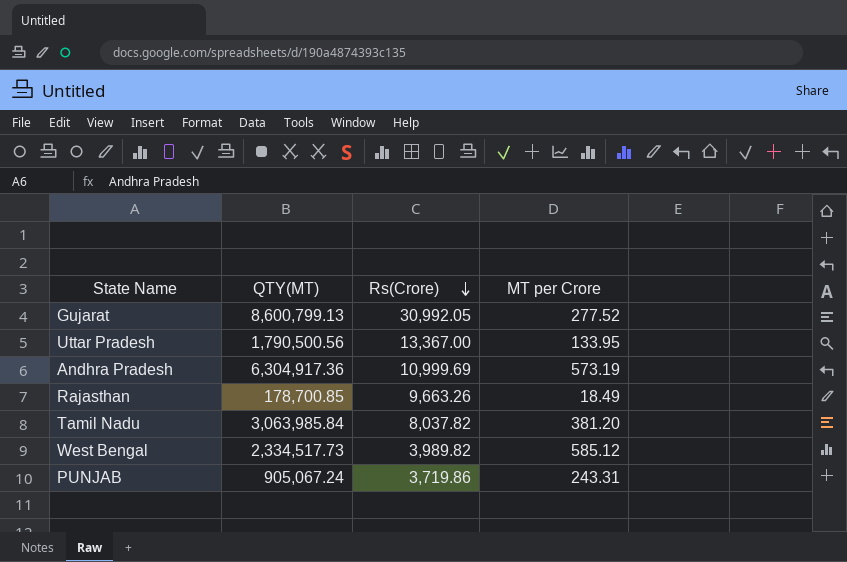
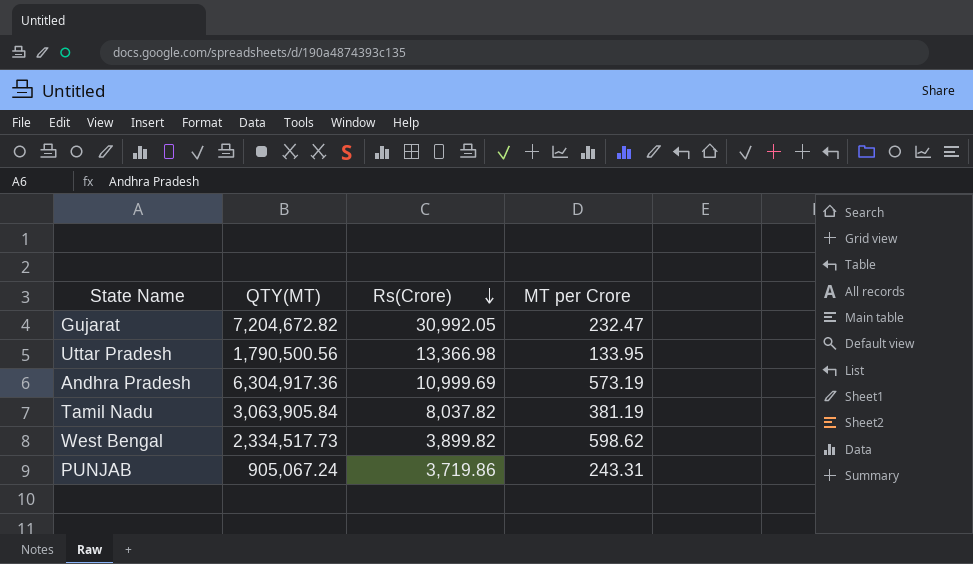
row Rajasthan: 178,700.85 | 9,663.26 | 18.49 -> none
Gujarat | QTY(MT): 8,600,799.13 -> 7,204,672.82
Gujarat | MT per Crore: 277.52 -> 232.47
Uttar Pradesh | Rs(Crore): 13,367.00 -> 13,366.98
Tamil Nadu | QTY(MT): 3,063,985.84 -> 3,063,905.84
Tamil Nadu | MT per Crore: 381.20 -> 381.19
West Bengal | Rs(Crore): 3,989.82 -> 3,899.82
West Bengal | MT per Crore: 585.12 -> 598.62

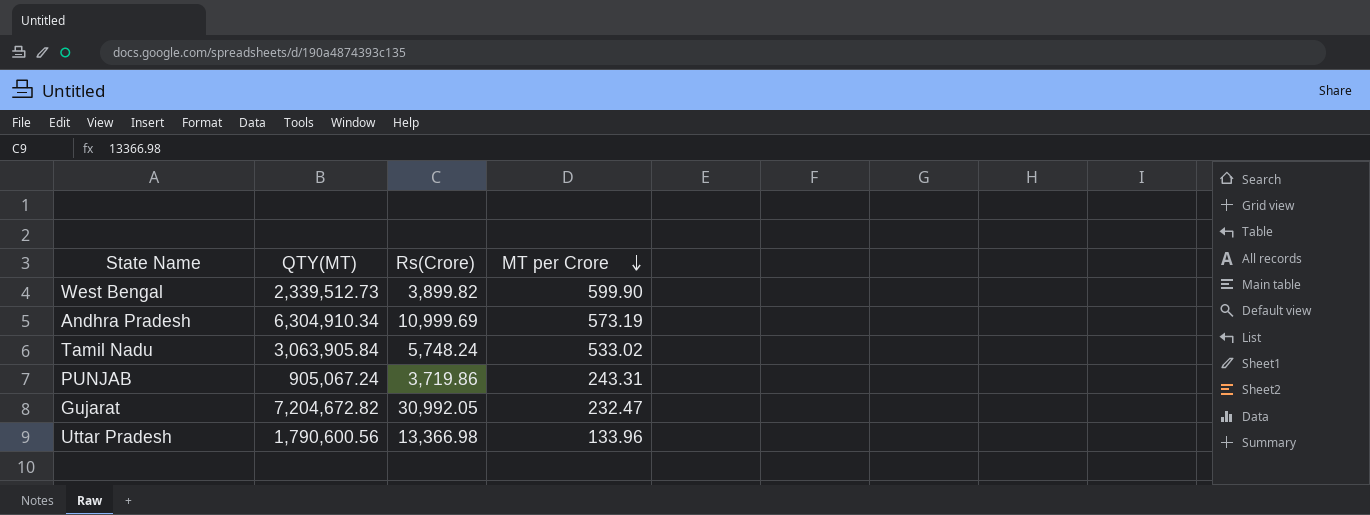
row order: Rs(Crore) descending -> MT per Crore descending
West Bengal | QTY(MT): 2,334,517.73 -> 2,339,512.73
West Bengal | MT per Crore: 598.62 -> 599.90
Andhra Pradesh | QTY(MT): 6,304,917.36 -> 6,304,910.34
Tamil Nadu | Rs(Crore): 8,037.82 -> 5,748.24
Tamil Nadu | MT per Crore: 381.19 -> 533.02
Uttar Pradesh | QTY(MT): 1,790,500.56 -> 1,790,600.56
Uttar Pradesh | MT per Crore: 133.95 -> 133.96

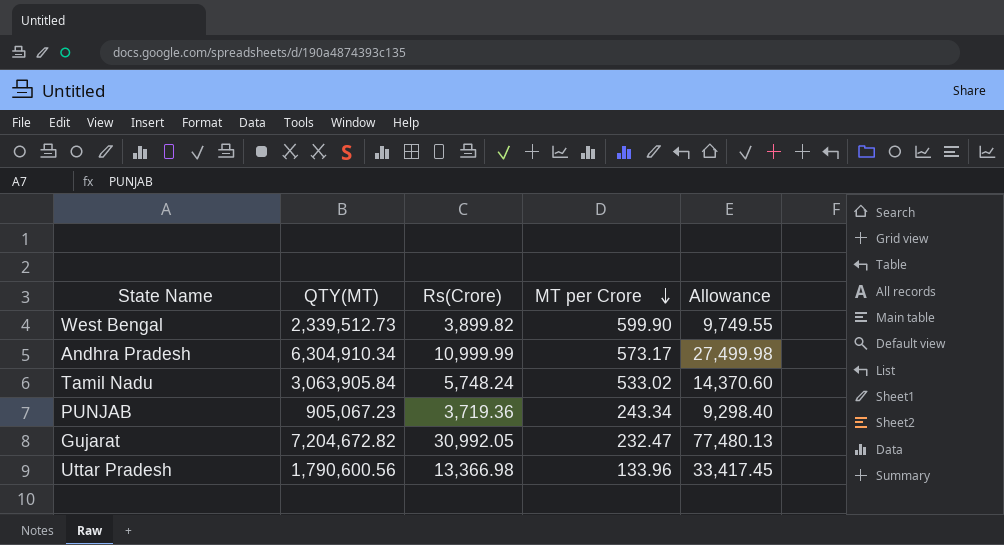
column Allowance | formula: none -> [Rs(Crore)] * 2.5
Andhra Pradesh | Rs(Crore): 10,999.69 -> 10,999.99
Andhra Pradesh | MT per Crore: 573.19 -> 573.17
PUNJAB | QTY(MT): 905,067.24 -> 905,067.23
PUNJAB | Rs(Crore): 3,719.86 -> 3,719.36
PUNJAB | MT per Crore: 243.31 -> 243.34

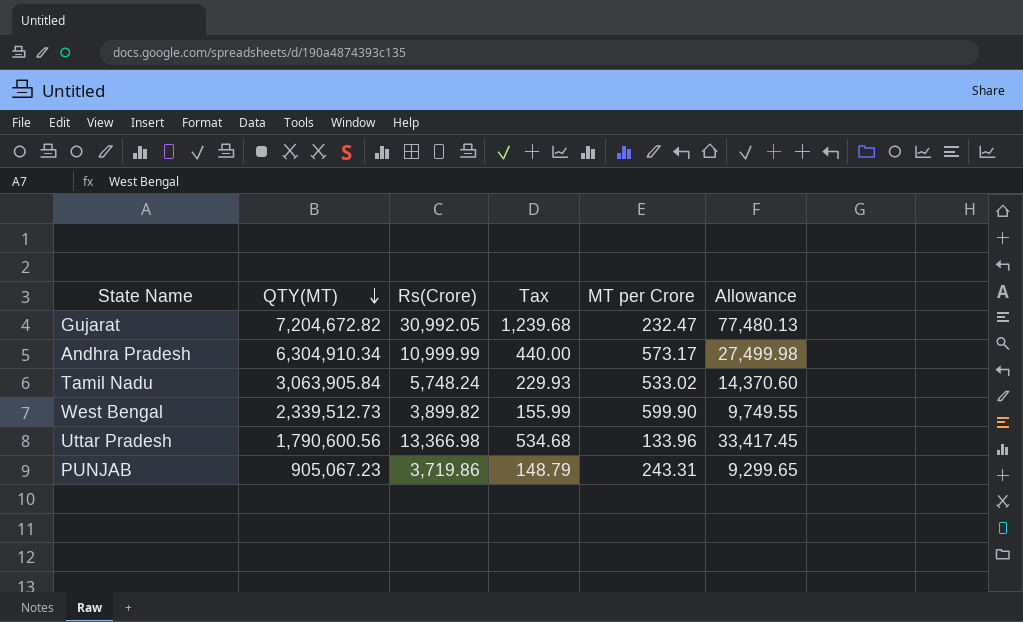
row order: MT per Crore descending -> QTY(MT) descending
column Tax | formula: none -> [Rs(Crore)] * 0.04
PUNJAB | Rs(Crore): 3,719.36 -> 3,719.86
PUNJAB | MT per Crore: 243.34 -> 243.31
PUNJAB | Allowance: 9,298.40 -> 9,299.65

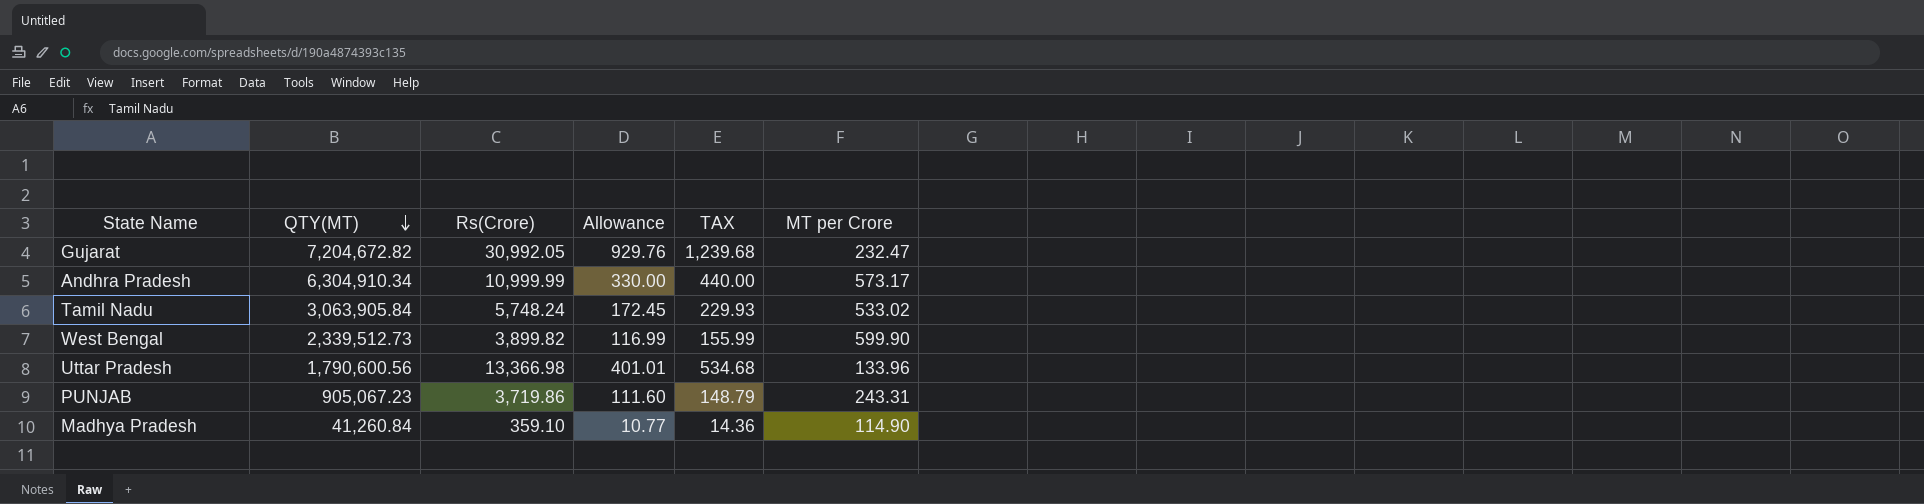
column Allowance | formula: [Rs(Crore)] * 2.5 -> [Rs(Crore)] * 0.03
column Allowance | position: 6 -> 4
column name: Tax -> TAX
row Madhya Pradesh: none -> 41,260.84 | 359.10 | 10.77 | 14.36 | 114.90

